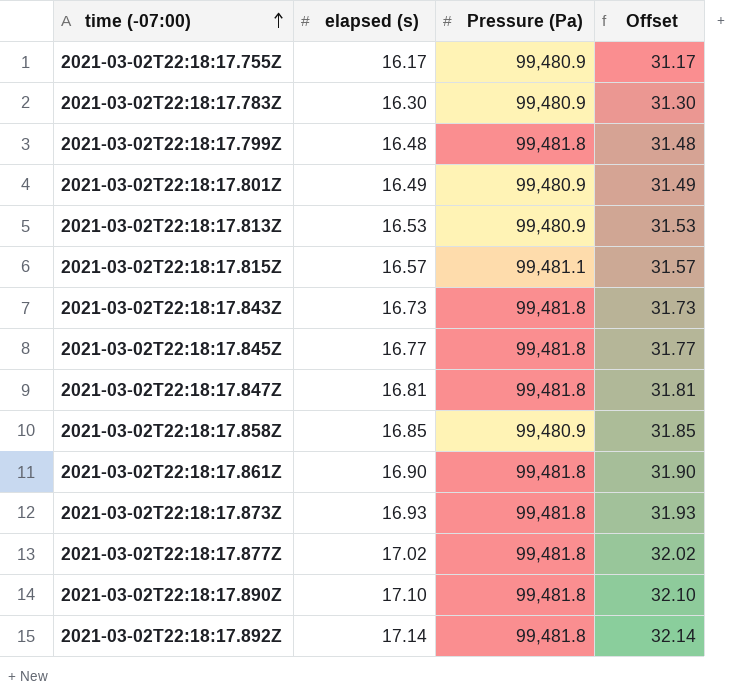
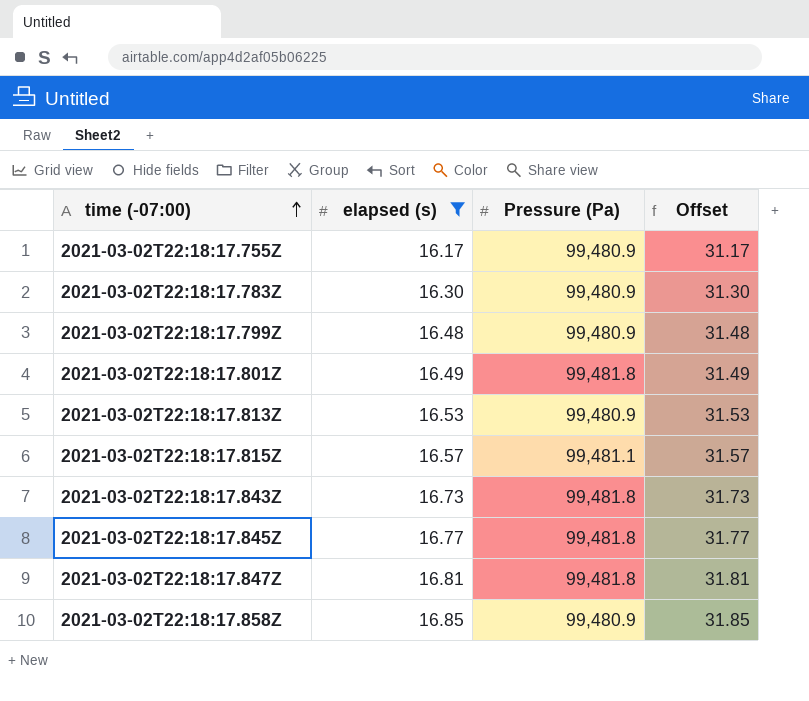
filter: none -> elapsed (s) <= 16.85
2021-03-02T22:18:17.799Z | Pressure (Pa): 99,481.8 -> 99,480.9
2021-03-02T22:18:17.801Z | Pressure (Pa): 99,480.9 -> 99,481.8

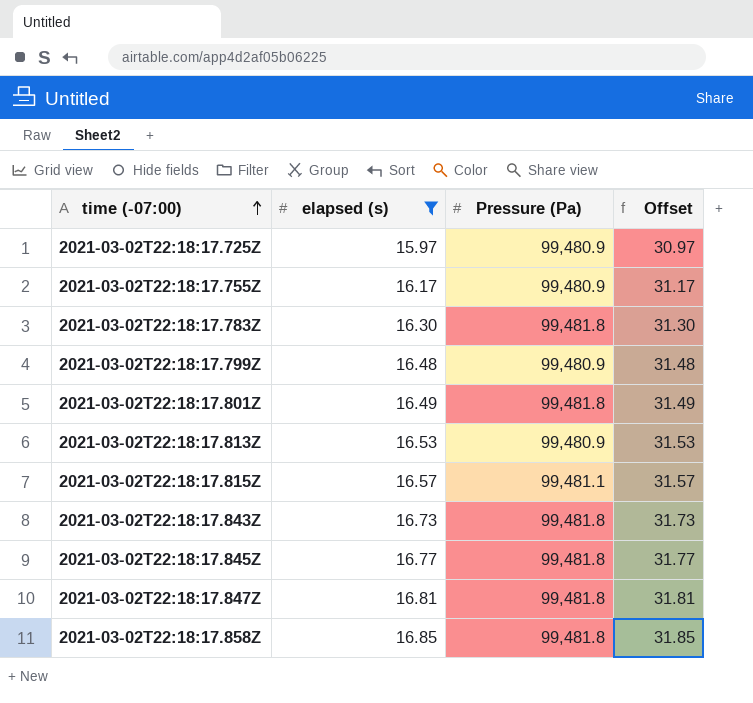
row 2021-03-02T22:18:17.725Z: none -> 15.97 | 99,480.9 | 30.97
2021-03-02T22:18:17.783Z | Pressure (Pa): 99,480.9 -> 99,481.8
2021-03-02T22:18:17.858Z | Pressure (Pa): 99,480.9 -> 99,481.8

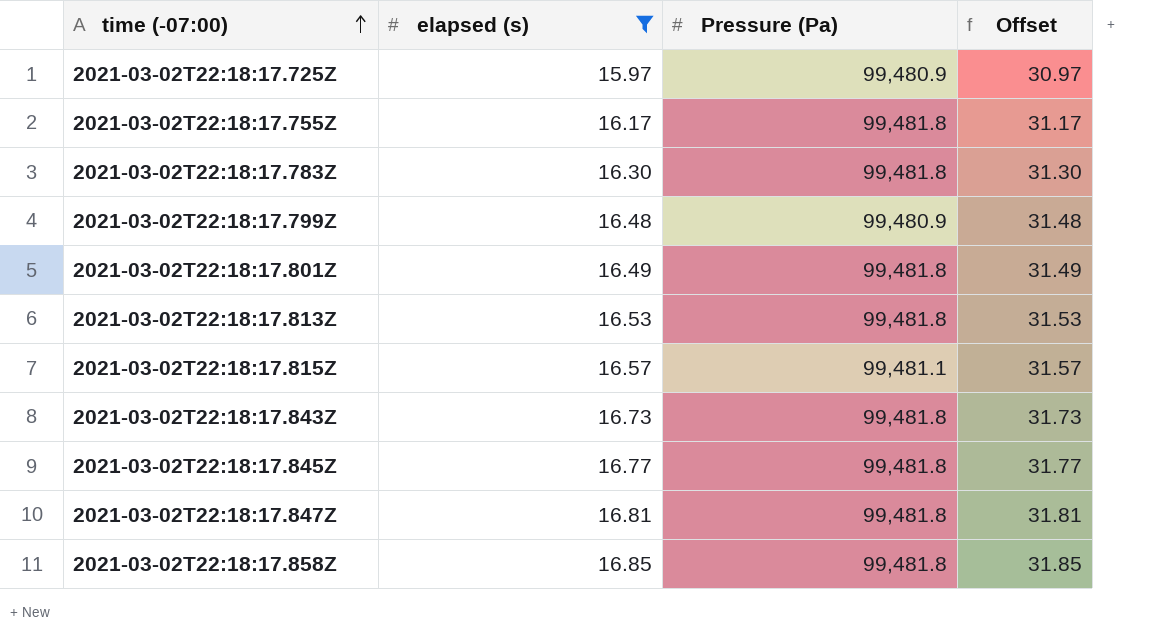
2021-03-02T22:18:17.755Z | Pressure (Pa): 99,480.9 -> 99,481.8
2021-03-02T22:18:17.813Z | Pressure (Pa): 99,480.9 -> 99,481.8

